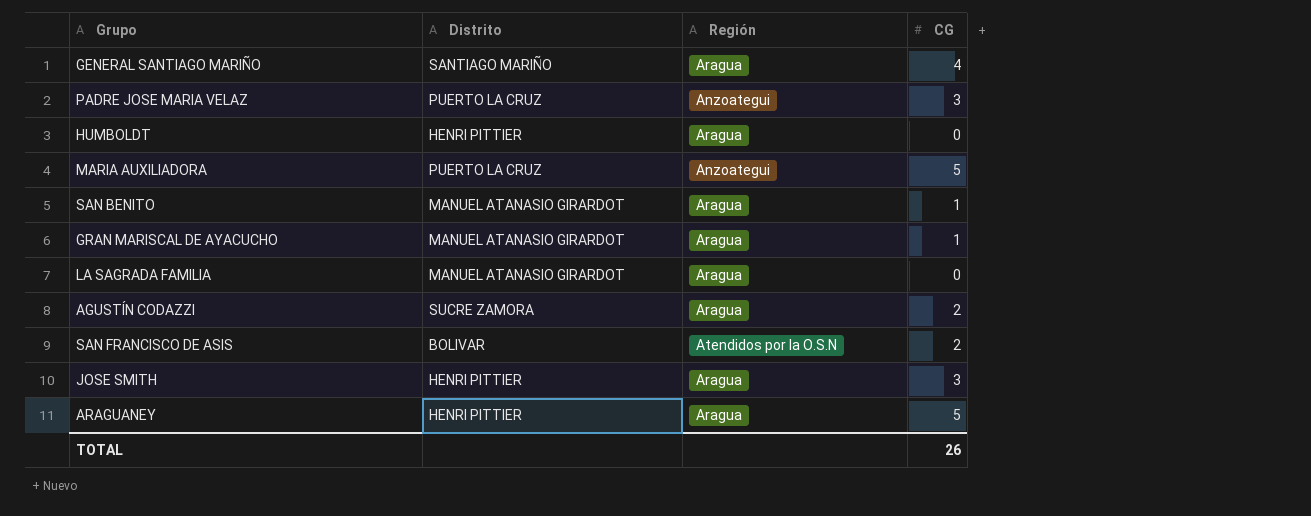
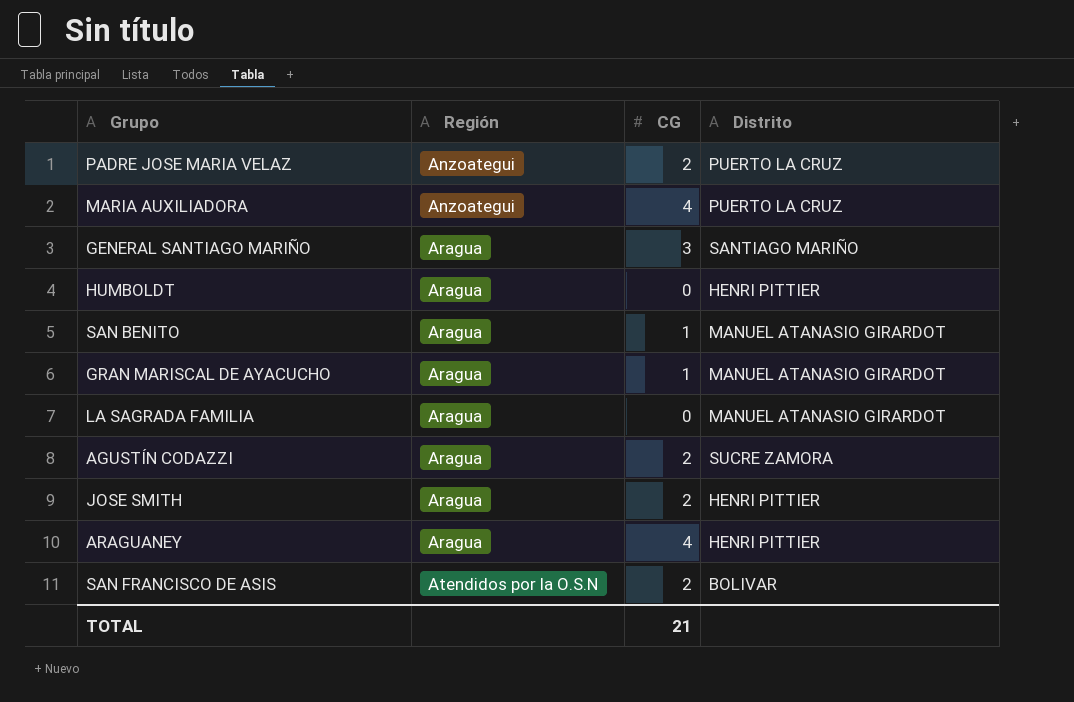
row order: none -> Región ascending
column Distrito | position: 2 -> 4
PADRE JOSE MARIA VELAZ | CG: 3 -> 2
MARIA AUXILIADORA | CG: 5 -> 4
GENERAL SANTIAGO MARIÑO | CG: 4 -> 3
JOSE SMITH | CG: 3 -> 2
ARAGUANEY | CG: 5 -> 4
TOTAL | CG: 26 -> 21

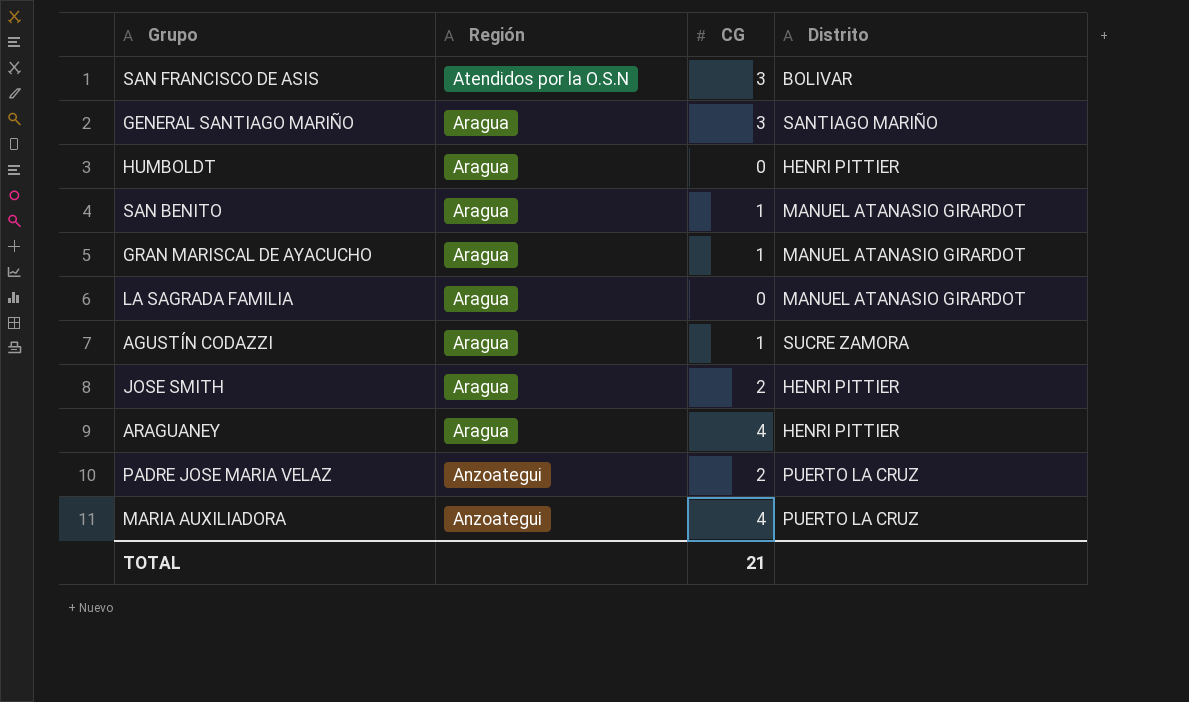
row order: Región ascending -> Región descending
SAN FRANCISCO DE ASIS | CG: 2 -> 3
AGUSTÍN CODAZZI | CG: 2 -> 1

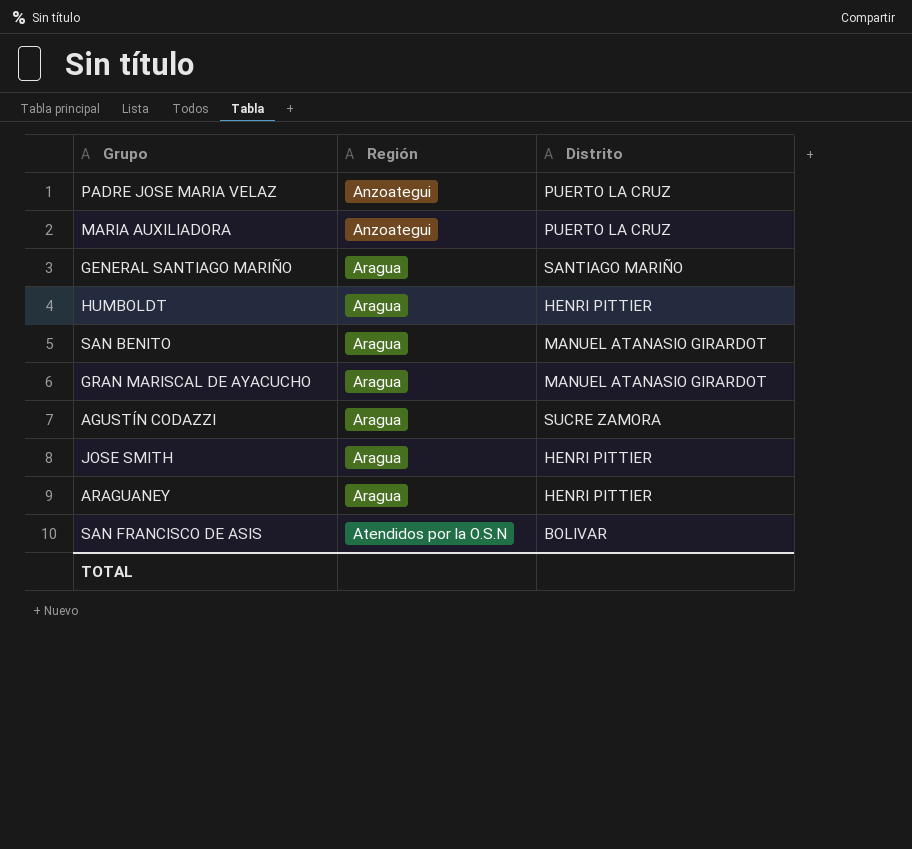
row order: Región descending -> Región ascending
column CG | position: 3 -> none
row LA SAGRADA FAMILIA: Aragua | 0 | MANUEL ATANASIO GIRARDOT -> none

